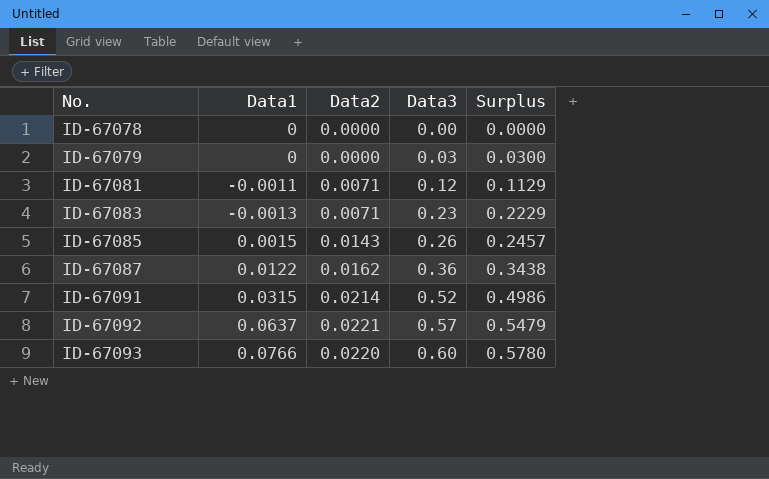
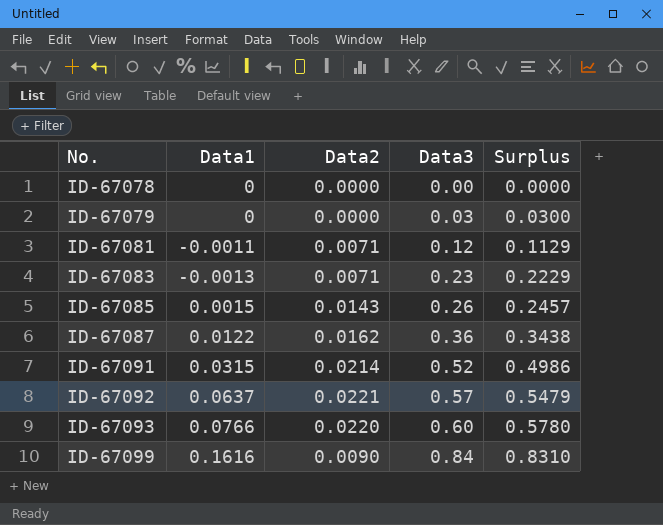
row ID-67099: none -> 0.1616 | 0.0090 | 0.84 | 0.8310

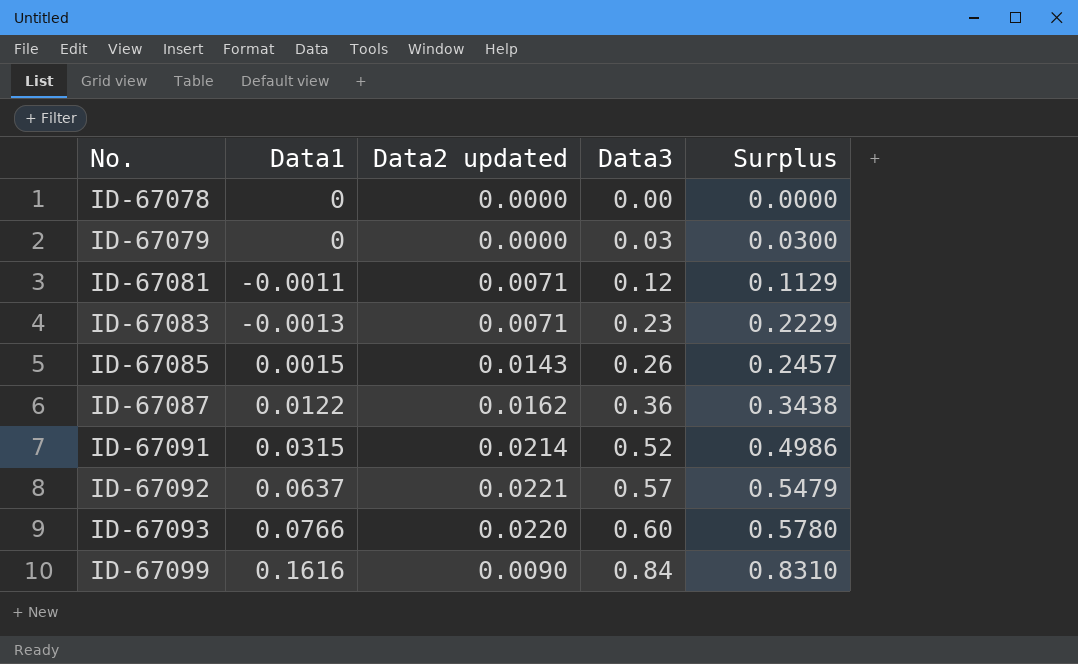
column name: Data2 -> Data2 updated

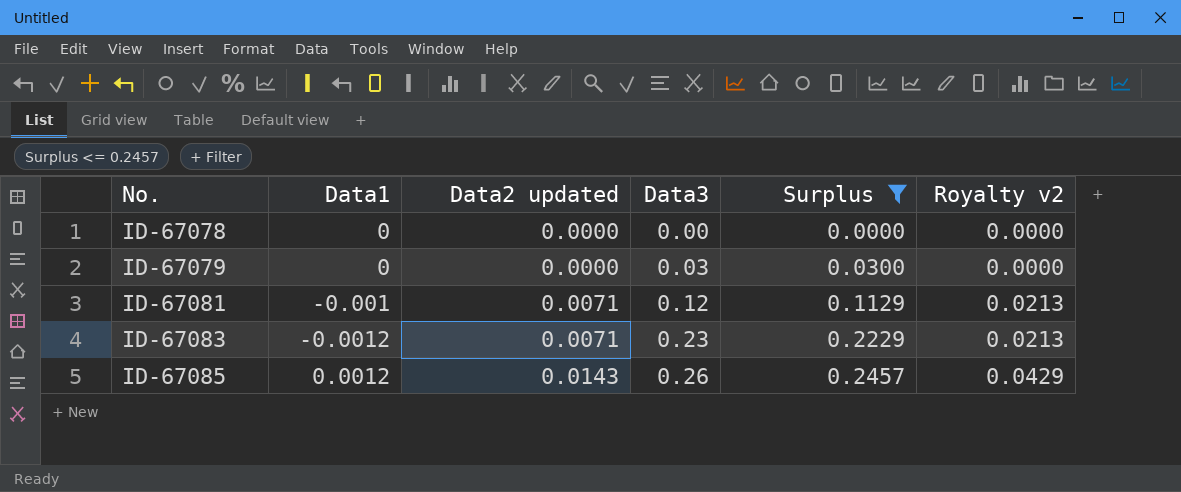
filter: none -> Surplus <= 0.2457
column Royalty v2 | formula: none -> [Data2 updated] * 3
ID-67081 | Data1: -0.0011 -> -0.001
ID-67083 | Data1: -0.0013 -> -0.0012
ID-67085 | Data1: 0.0015 -> 0.0012

